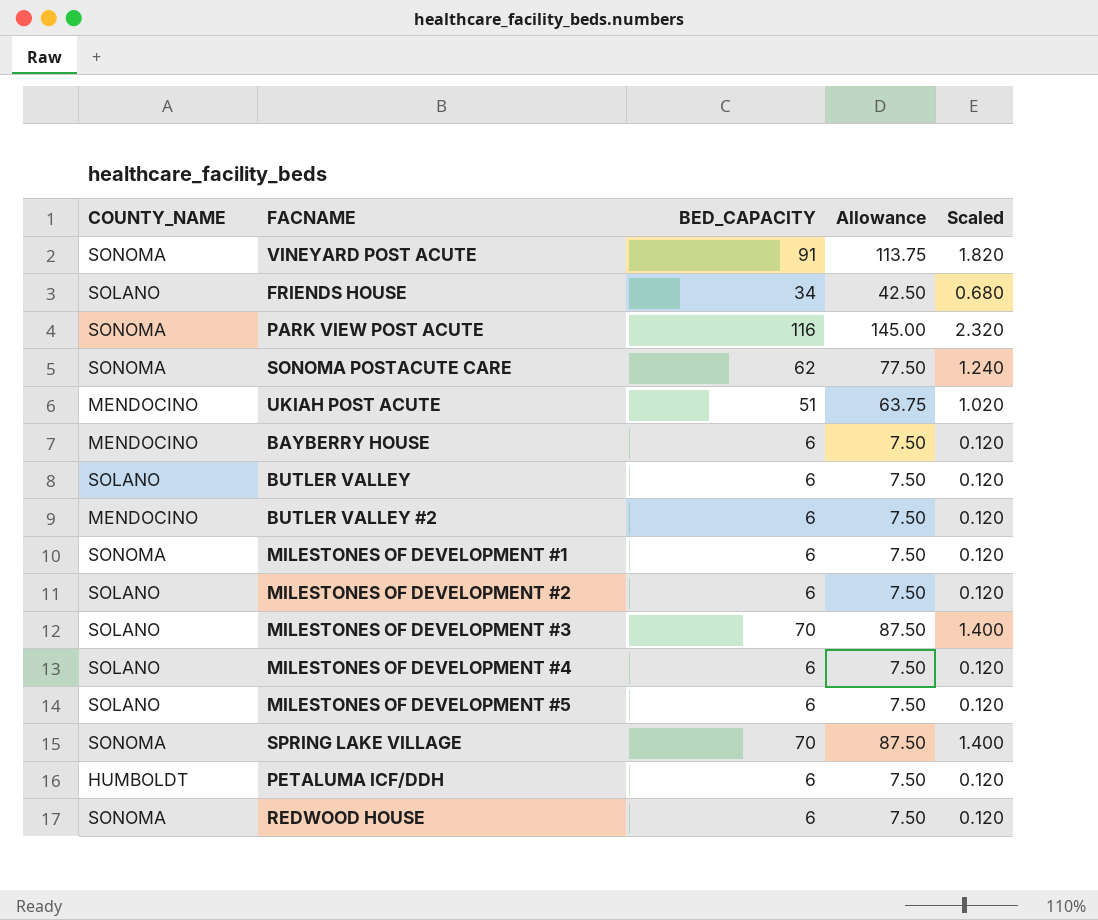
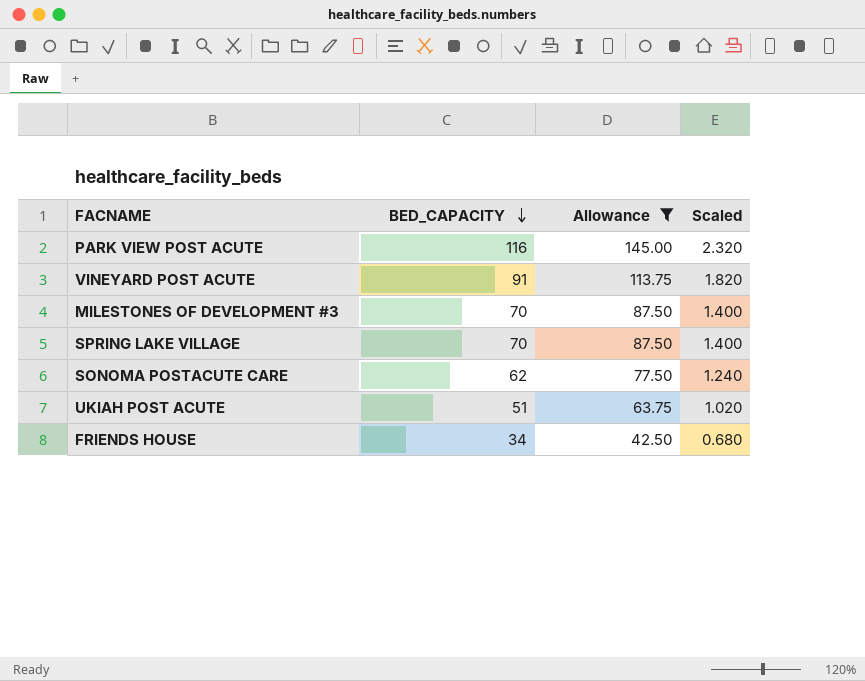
filter: none -> Allowance != 7.50
row order: none -> BED_CAPACITY descending
column COUNTY_NAME | position: 1 -> none

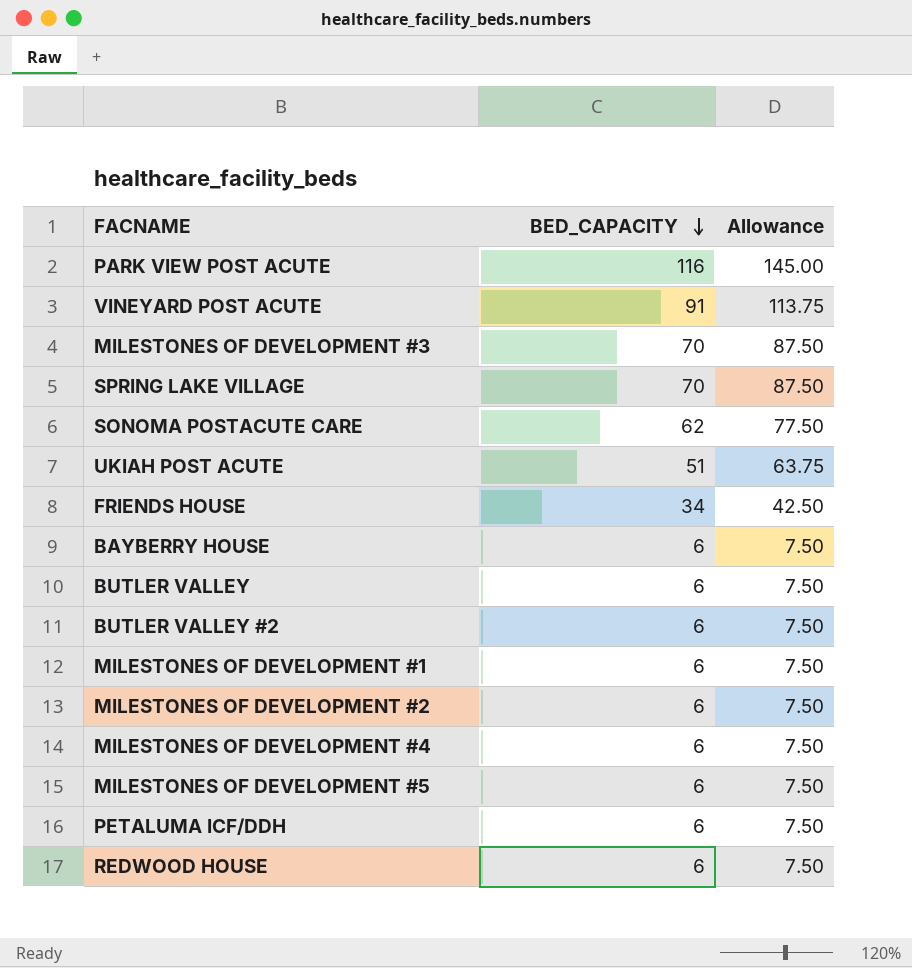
filter: Allowance != 7.50 -> none
column Scaled | formula: [BED_CAPACITY] * 0.02 -> none

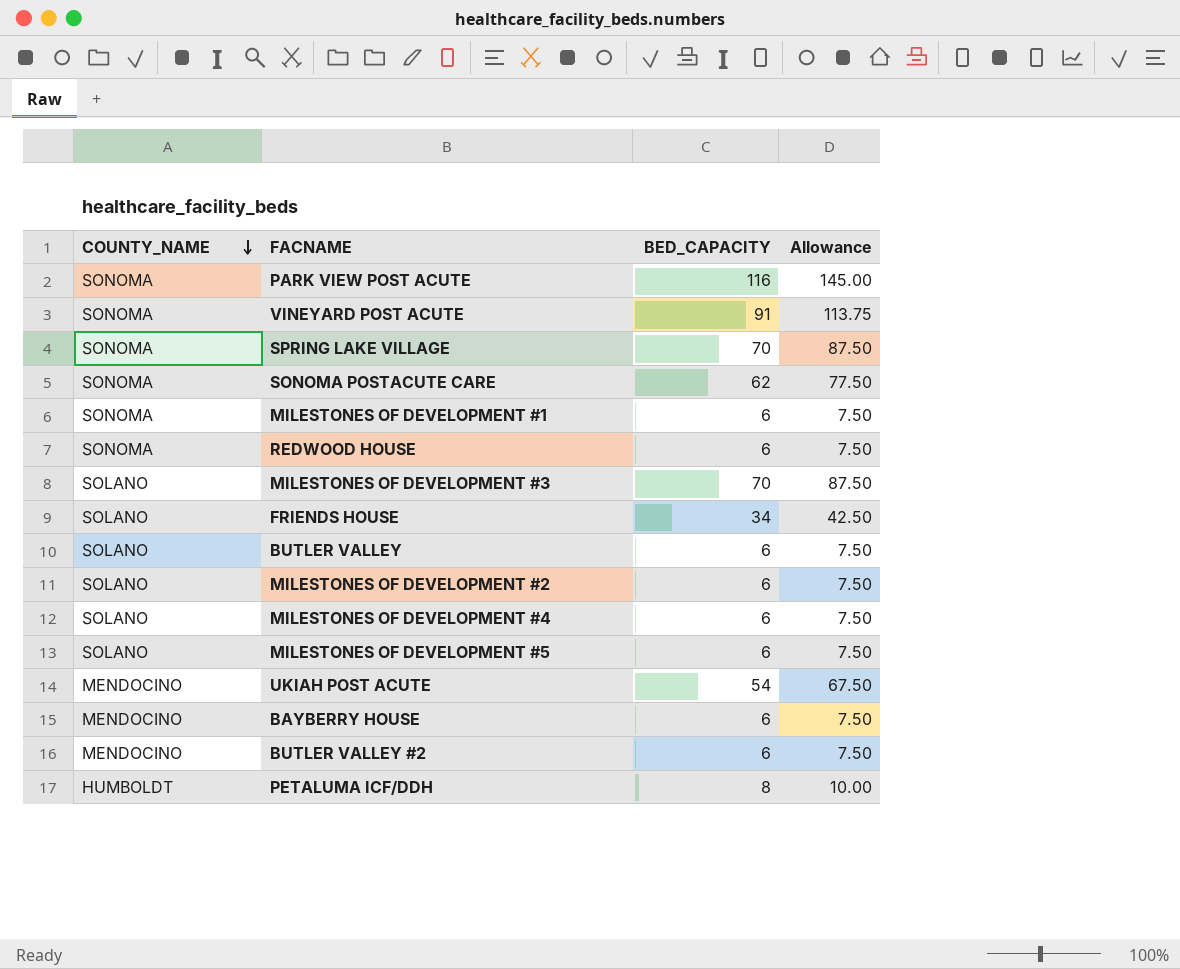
row order: BED_CAPACITY descending -> COUNTY_NAME descending
column COUNTY_NAME | position: none -> 1
UKIAH POST ACUTE | BED_CAPACITY: 51 -> 54
UKIAH POST ACUTE | Allowance: 63.75 -> 67.50
PETALUMA ICF/DDH | BED_CAPACITY: 6 -> 8
PETALUMA ICF/DDH | Allowance: 7.50 -> 10.00

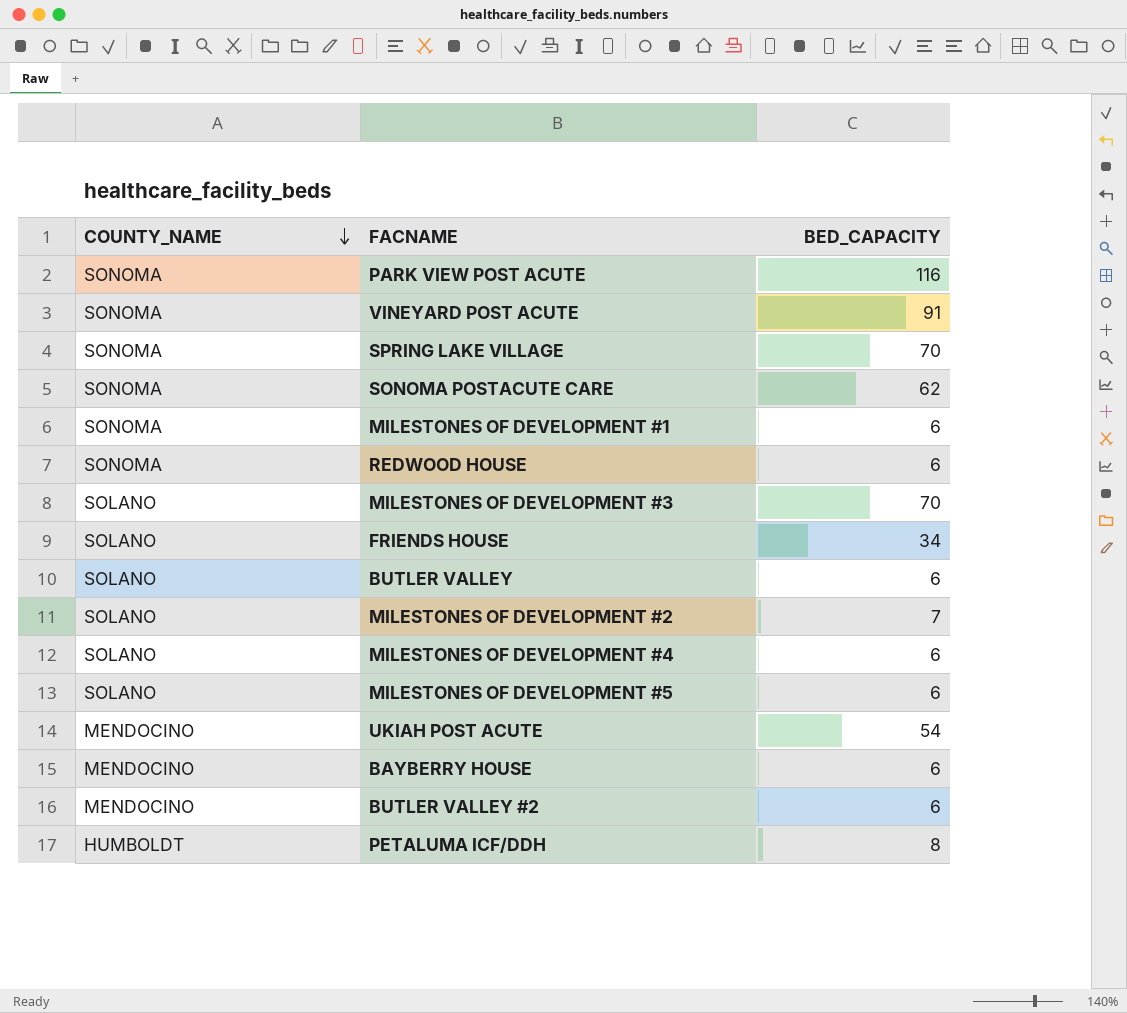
column Allowance | formula: [BED_CAPACITY] * 1.25 -> none
MILESTONES OF DEVELOPMENT #2 | BED_CAPACITY: 6 -> 7

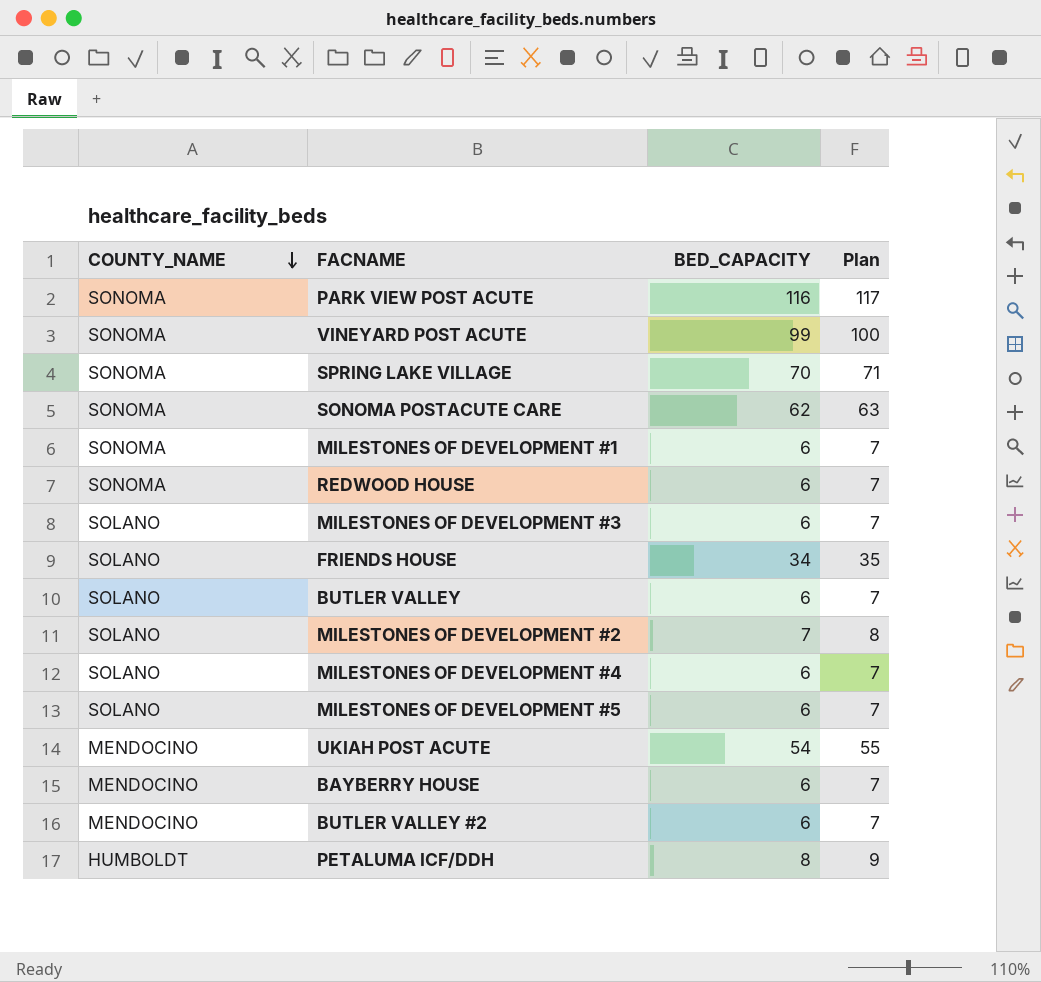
column Plan | formula: none -> [BED_CAPACITY] + 1
VINEYARD POST ACUTE | BED_CAPACITY: 91 -> 99
MILESTONES OF DEVELOPMENT #3 | BED_CAPACITY: 70 -> 6

